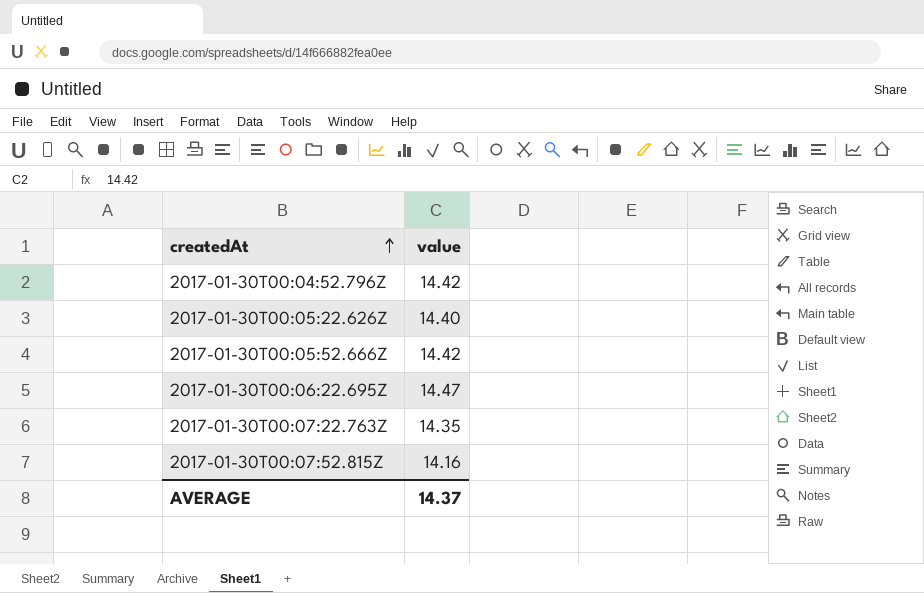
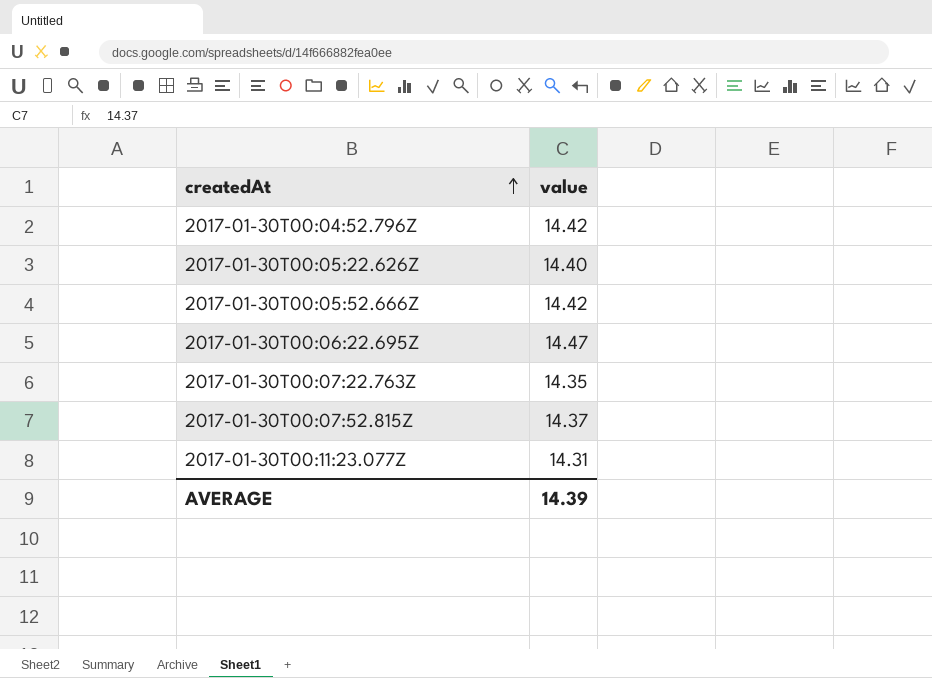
2017-01-30T00:07:52.815Z | value: 14.16 -> 14.37
row 2017-01-30T00:11:23.077Z: none -> 14.31
AVERAGE | value: 14.37 -> 14.39

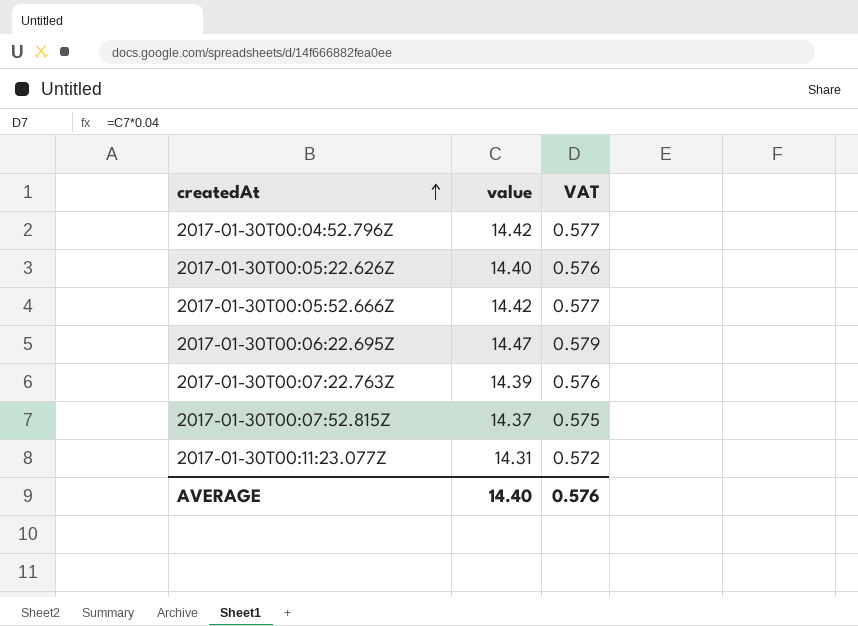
column VAT | formula: none -> [value] * 0.04
2017-01-30T00:07:22.763Z | value: 14.35 -> 14.39
AVERAGE | value: 14.39 -> 14.40

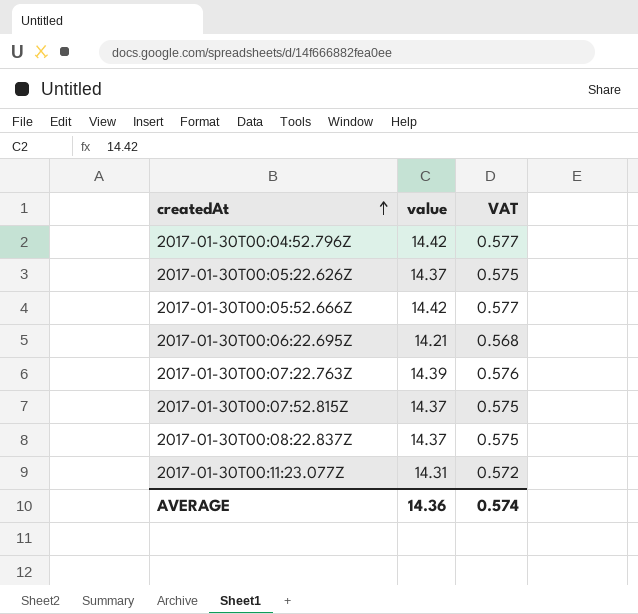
2017-01-30T00:05:22.626Z | value: 14.40 -> 14.37
2017-01-30T00:05:22.626Z | VAT: 0.576 -> 0.575
2017-01-30T00:06:22.695Z | value: 14.47 -> 14.21
2017-01-30T00:06:22.695Z | VAT: 0.579 -> 0.568
row 2017-01-30T00:08:22.837Z: none -> 14.37 | 0.575
AVERAGE | value: 14.40 -> 14.36
AVERAGE | VAT: 0.576 -> 0.574

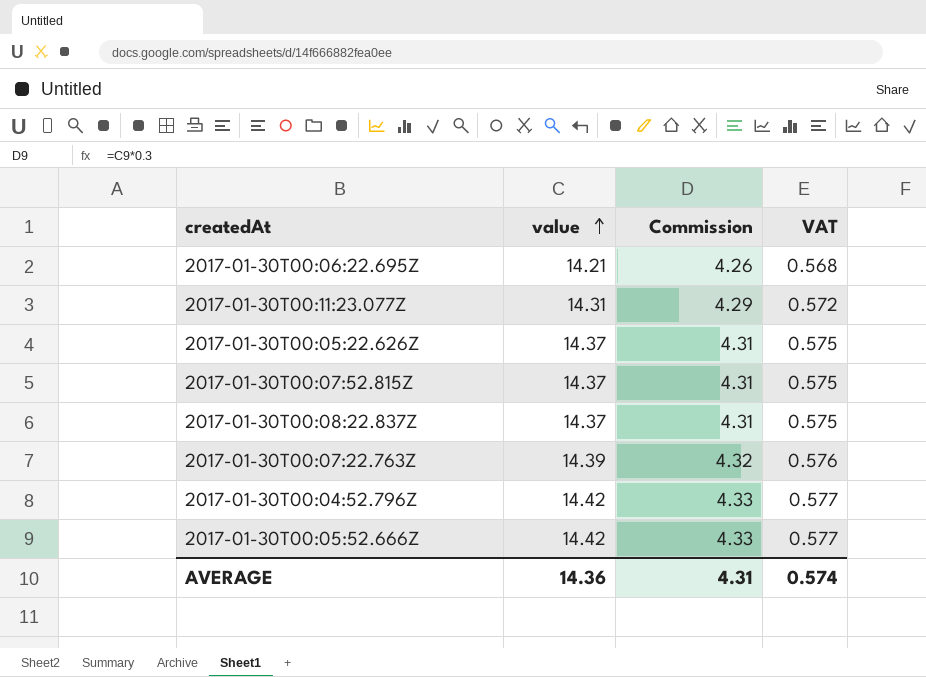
row order: createdAt ascending -> value ascending
column Commission | formula: none -> [value] * 0.3

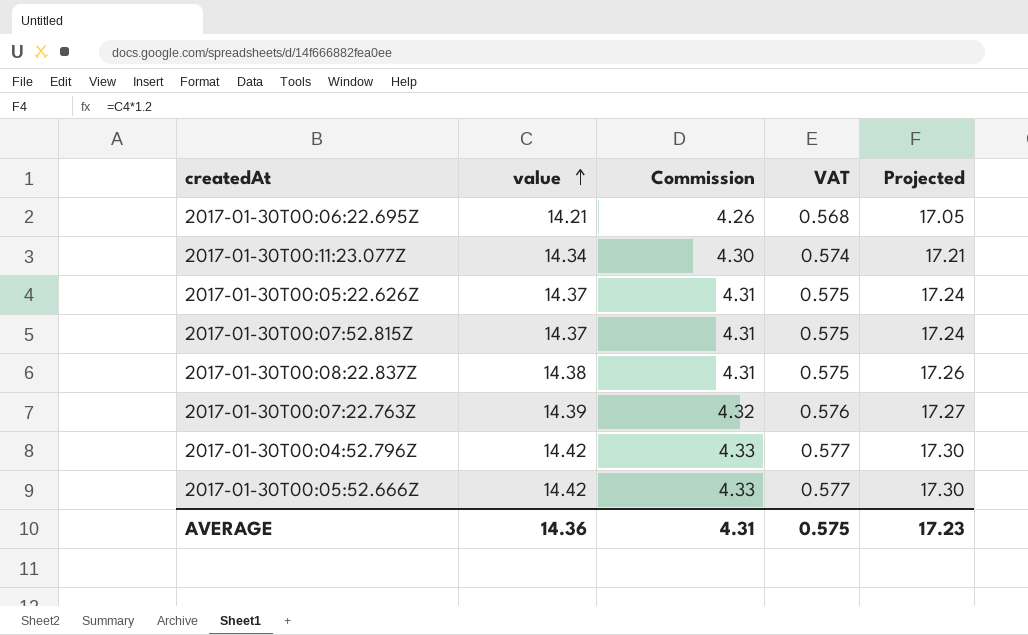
column Projected | formula: none -> [value] * 1.2
2017-01-30T00:11:23.077Z | value: 14.31 -> 14.34
2017-01-30T00:11:23.077Z | Commission: 4.29 -> 4.30
2017-01-30T00:11:23.077Z | VAT: 0.572 -> 0.574
2017-01-30T00:08:22.837Z | value: 14.37 -> 14.38
AVERAGE | VAT: 0.574 -> 0.575

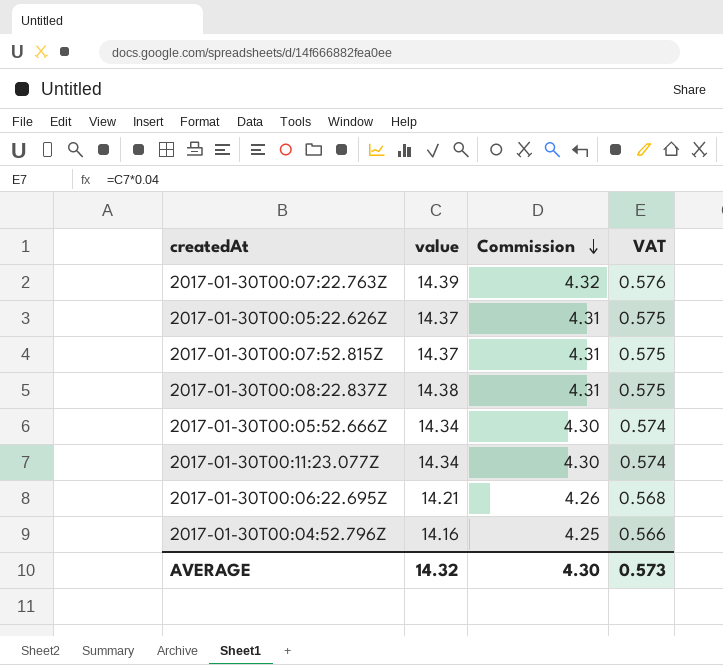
row order: value ascending -> Commission descending
column Projected | formula: [value] * 1.2 -> none
2017-01-30T00:05:52.666Z | value: 14.42 -> 14.34
2017-01-30T00:05:52.666Z | Commission: 4.33 -> 4.30
2017-01-30T00:05:52.666Z | VAT: 0.577 -> 0.574
2017-01-30T00:04:52.796Z | value: 14.42 -> 14.16
2017-01-30T00:04:52.796Z | Commission: 4.33 -> 4.25
2017-01-30T00:04:52.796Z | VAT: 0.577 -> 0.566
AVERAGE | value: 14.36 -> 14.32
AVERAGE | Commission: 4.31 -> 4.30
AVERAGE | VAT: 0.575 -> 0.573

